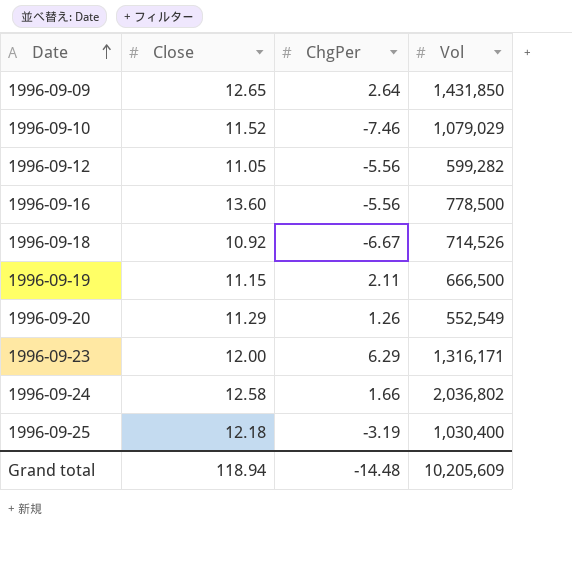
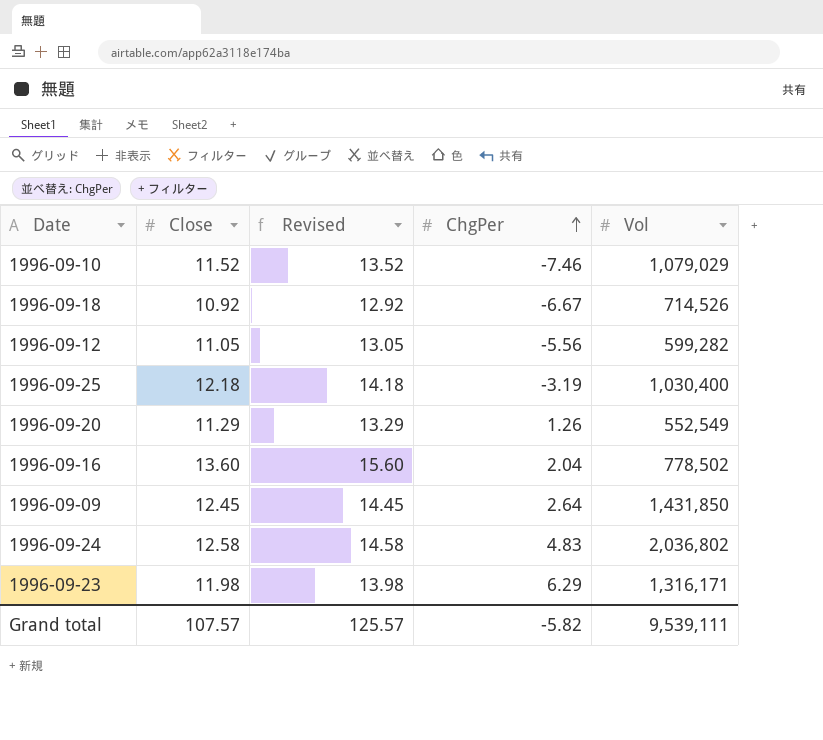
row order: Date ascending -> ChgPer ascending
column Revised | formula: none -> [Close] + 2
row 1996-09-19: 11.15 | 2.11 | 666,500 -> none
1996-09-16 | ChgPer: -5.56 -> 2.04
1996-09-16 | Vol: 778,500 -> 778,502
1996-09-09 | Close: 12.65 -> 12.45
1996-09-24 | ChgPer: 1.66 -> 4.83
1996-09-23 | Close: 12.00 -> 11.98
Grand total | Close: 118.94 -> 107.57
Grand total | ChgPer: -14.48 -> -5.82
Grand total | Vol: 10,205,609 -> 9,539,111

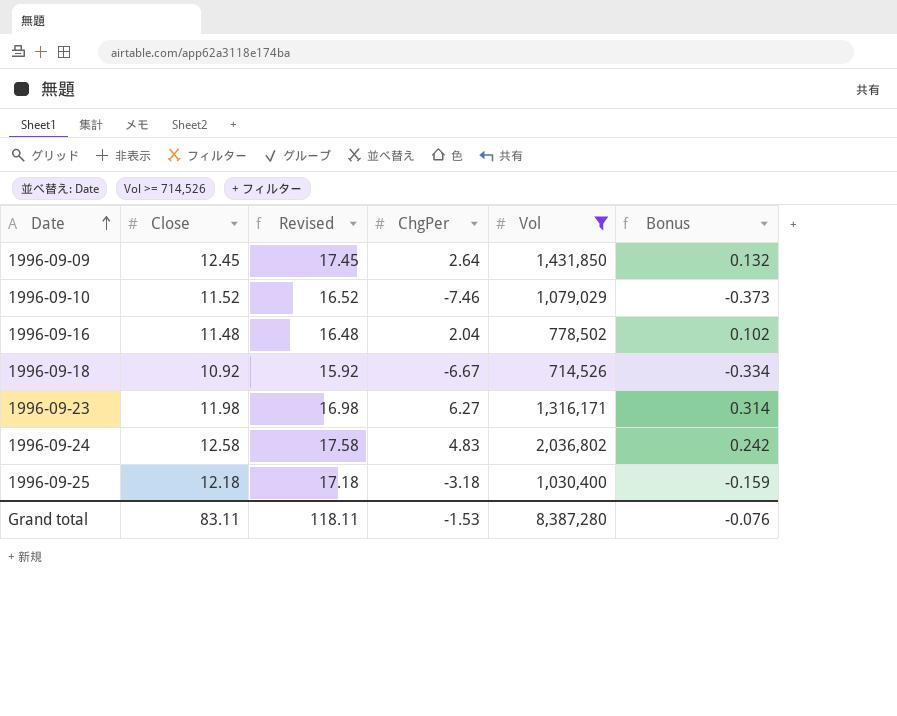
filter: none -> Vol >= 714,526
row order: ChgPer ascending -> Date ascending
column Revised | formula: [Close] + 2 -> [Close] + 5
column Bonus | formula: none -> [ChgPer] * 0.05
1996-09-16 | Close: 13.60 -> 11.48
1996-09-23 | ChgPer: 6.29 -> 6.27
1996-09-25 | ChgPer: -3.19 -> -3.18
Grand total | Close: 107.57 -> 83.11
Grand total | Revised: 125.57 -> 118.11
Grand total | ChgPer: -5.82 -> -1.53
Grand total | Vol: 9,539,111 -> 8,387,280

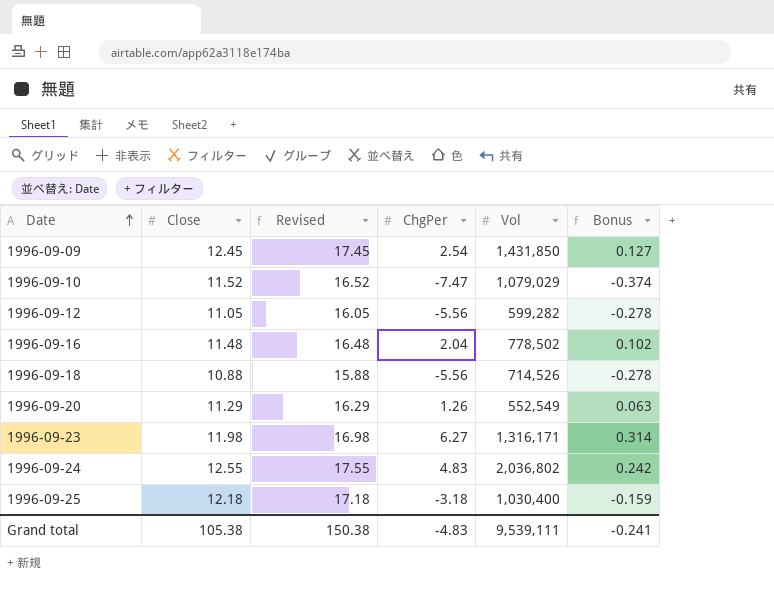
filter: Vol >= 714,526 -> none
1996-09-09 | ChgPer: 2.64 -> 2.54
1996-09-09 | Bonus: 0.132 -> 0.127
1996-09-10 | ChgPer: -7.46 -> -7.47
1996-09-10 | Bonus: -0.373 -> -0.374
1996-09-18 | Close: 10.92 -> 10.88
1996-09-18 | Revised: 15.92 -> 15.88
1996-09-18 | ChgPer: -6.67 -> -5.56
1996-09-18 | Bonus: -0.334 -> -0.278
1996-09-24 | Close: 12.58 -> 12.55
1996-09-24 | Revised: 17.58 -> 17.55
Grand total | Close: 83.11 -> 105.38
Grand total | Revised: 118.11 -> 150.38
Grand total | ChgPer: -1.53 -> -4.83
Grand total | Vol: 8,387,280 -> 9,539,111
Grand total | Bonus: -0.076 -> -0.241

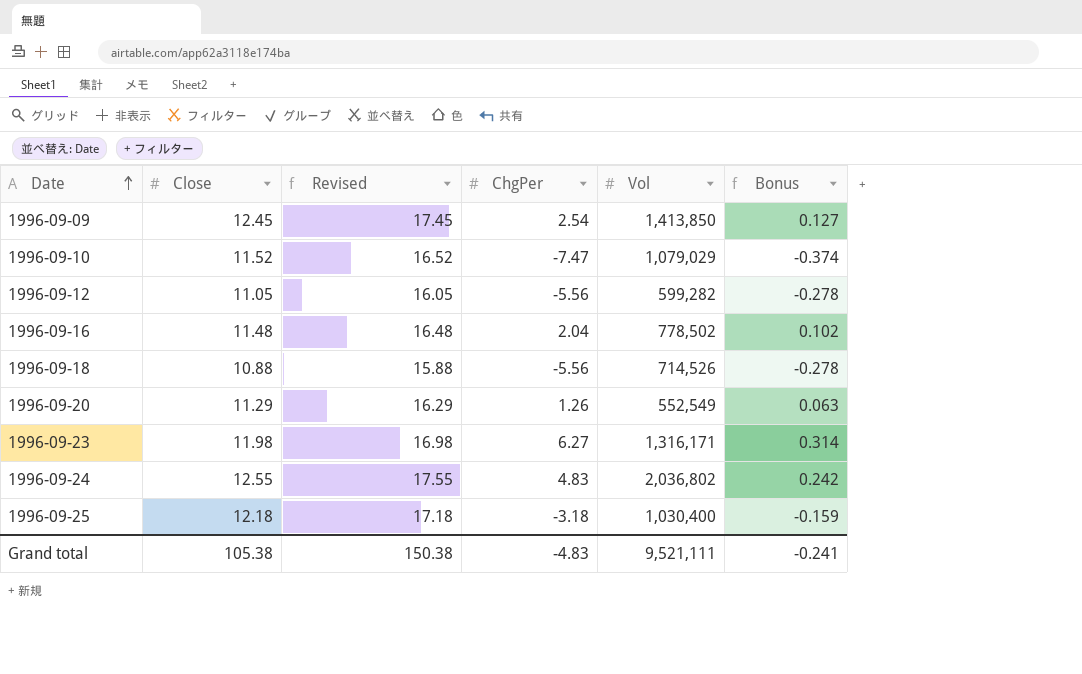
1996-09-09 | Vol: 1,431,850 -> 1,413,850
Grand total | Vol: 9,539,111 -> 9,521,111

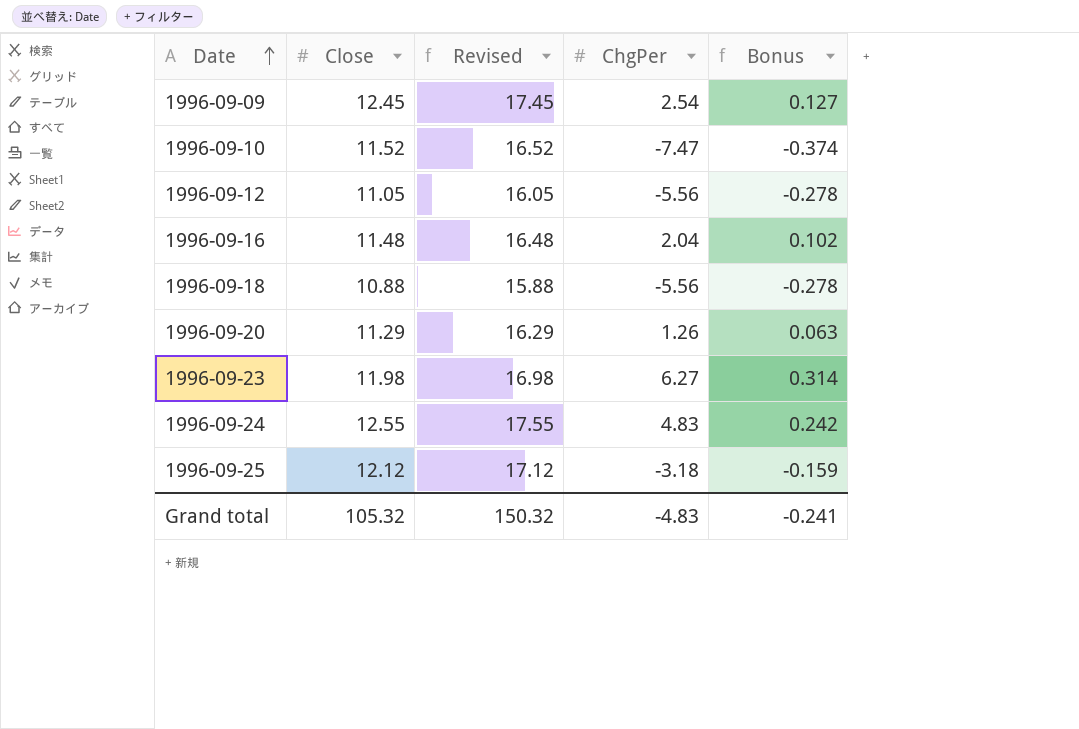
column Vol | position: 5 -> none
1996-09-25 | Close: 12.18 -> 12.12
1996-09-25 | Revised: 17.18 -> 17.12
Grand total | Close: 105.38 -> 105.32
Grand total | Revised: 150.38 -> 150.32

